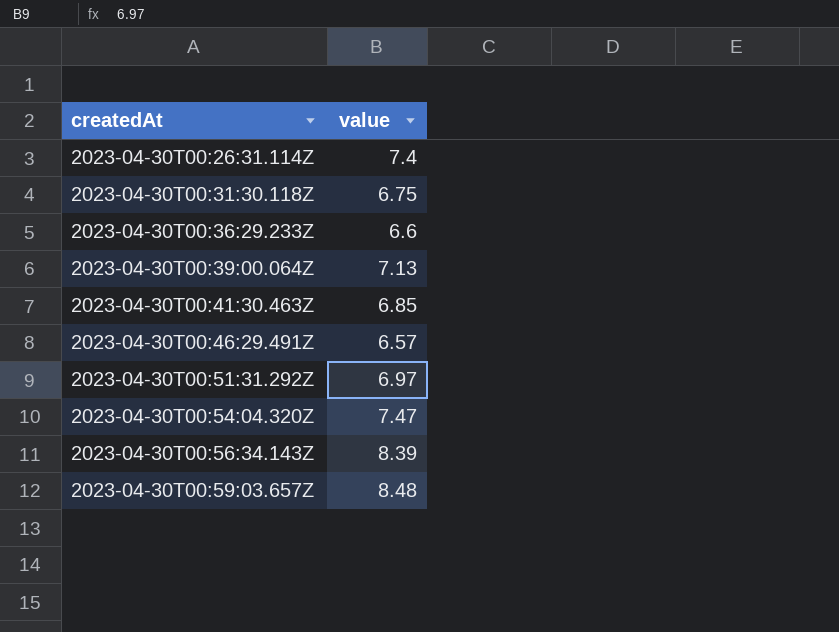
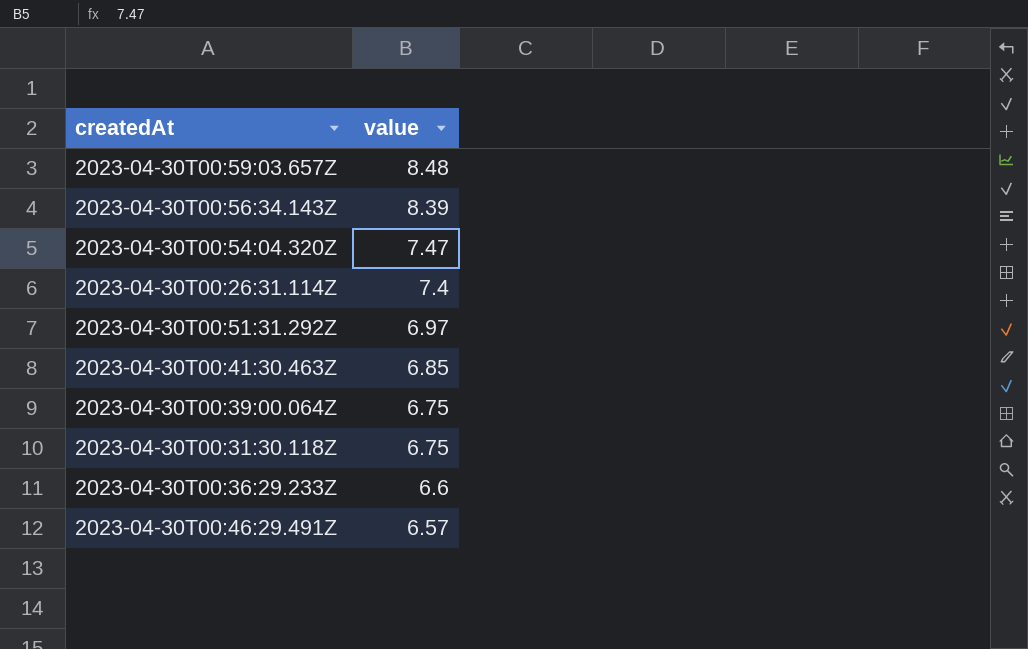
row order: createdAt ascending -> value descending
2023-04-30T00:39:00.064Z | value: 7.13 -> 6.75

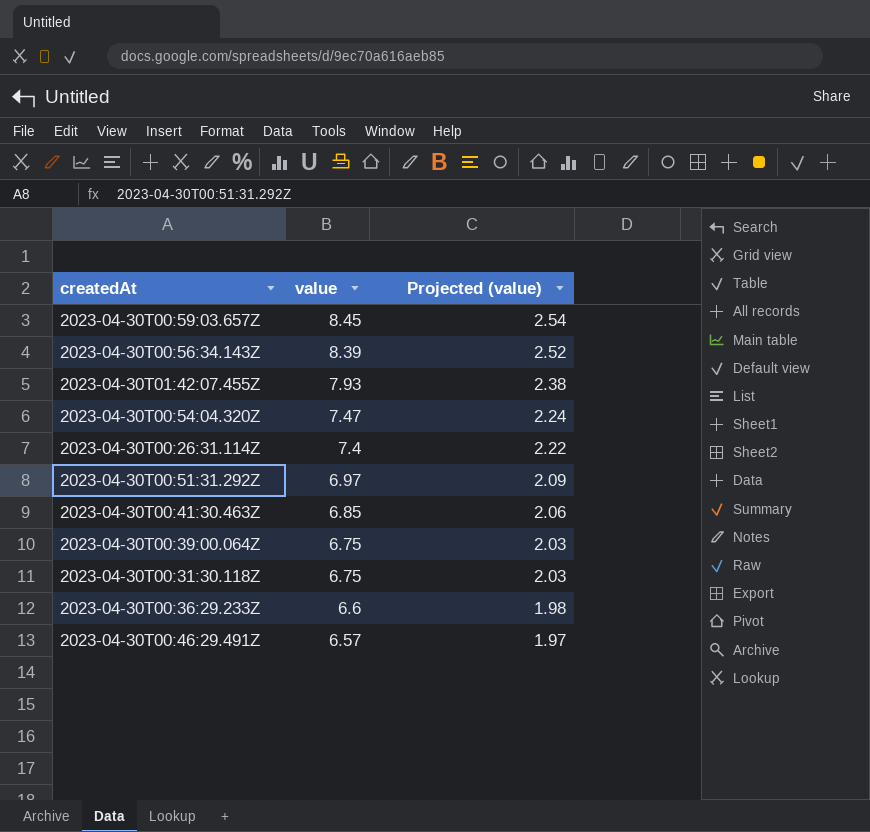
column Projected (value) | formula: none -> [value] * 0.3
2023-04-30T00:59:03.657Z | value: 8.48 -> 8.45
row 2023-04-30T01:42:07.455Z: none -> 7.93 | 2.38

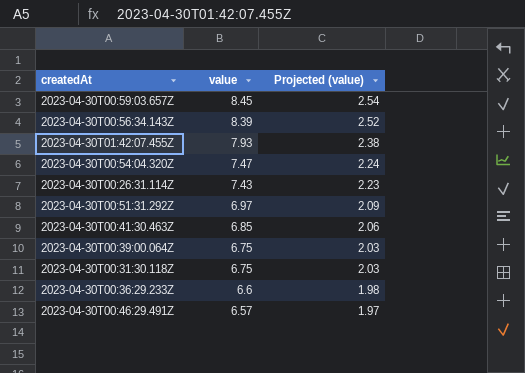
2023-04-30T00:26:31.114Z | value: 7.4 -> 7.43
2023-04-30T00:26:31.114Z | Projected (value): 2.22 -> 2.23

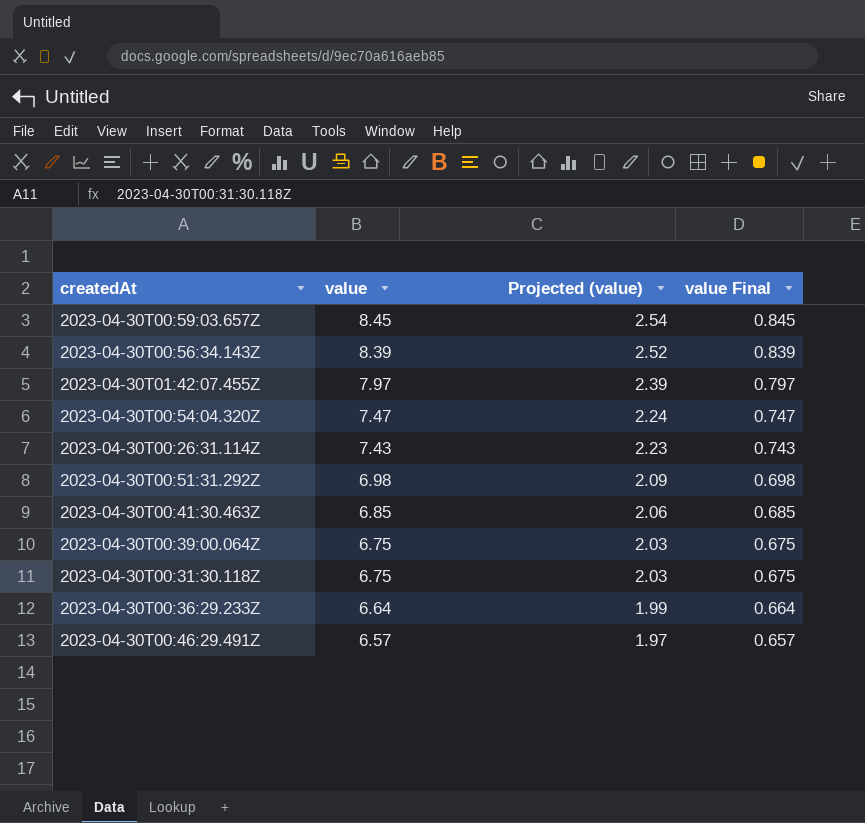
column value Final | formula: none -> [value] * 0.1
2023-04-30T01:42:07.455Z | value: 7.93 -> 7.97
2023-04-30T01:42:07.455Z | Projected (value): 2.38 -> 2.39
2023-04-30T00:51:31.292Z | value: 6.97 -> 6.98
2023-04-30T00:36:29.233Z | value: 6.6 -> 6.64
2023-04-30T00:36:29.233Z | Projected (value): 1.98 -> 1.99

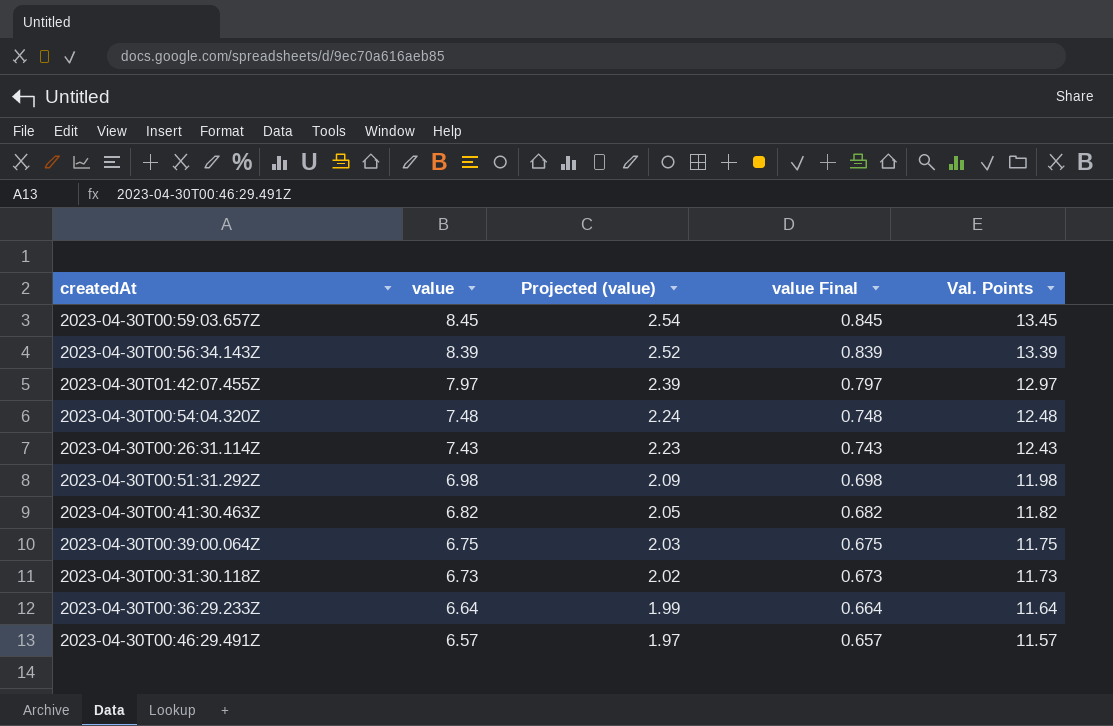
column Val. Points | formula: none -> [value] + 5
2023-04-30T00:54:04.320Z | value: 7.47 -> 7.48
2023-04-30T00:54:04.320Z | value Final: 0.747 -> 0.748
2023-04-30T00:41:30.463Z | value: 6.85 -> 6.82
2023-04-30T00:41:30.463Z | Projected (value): 2.06 -> 2.05
2023-04-30T00:41:30.463Z | value Final: 0.685 -> 0.682
2023-04-30T00:31:30.118Z | value: 6.75 -> 6.73
2023-04-30T00:31:30.118Z | Projected (value): 2.03 -> 2.02
2023-04-30T00:31:30.118Z | value Final: 0.675 -> 0.673

